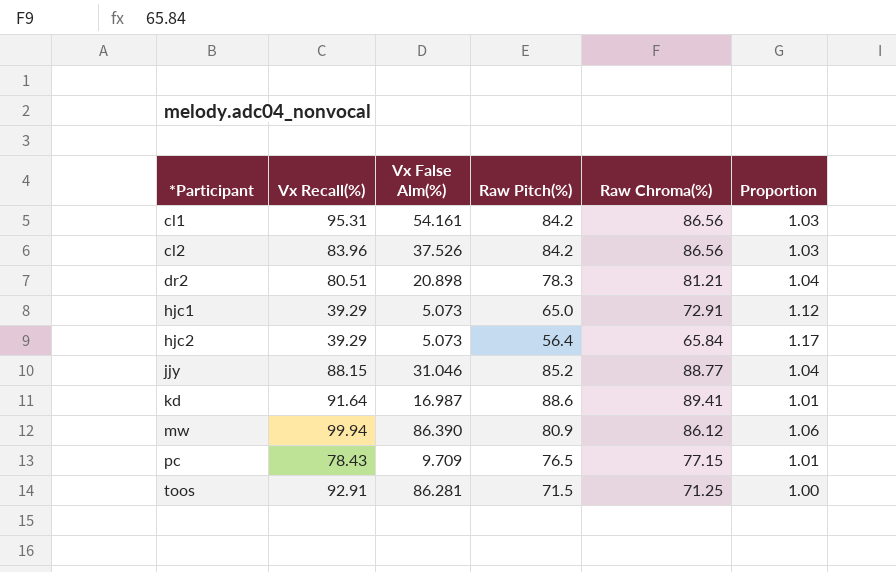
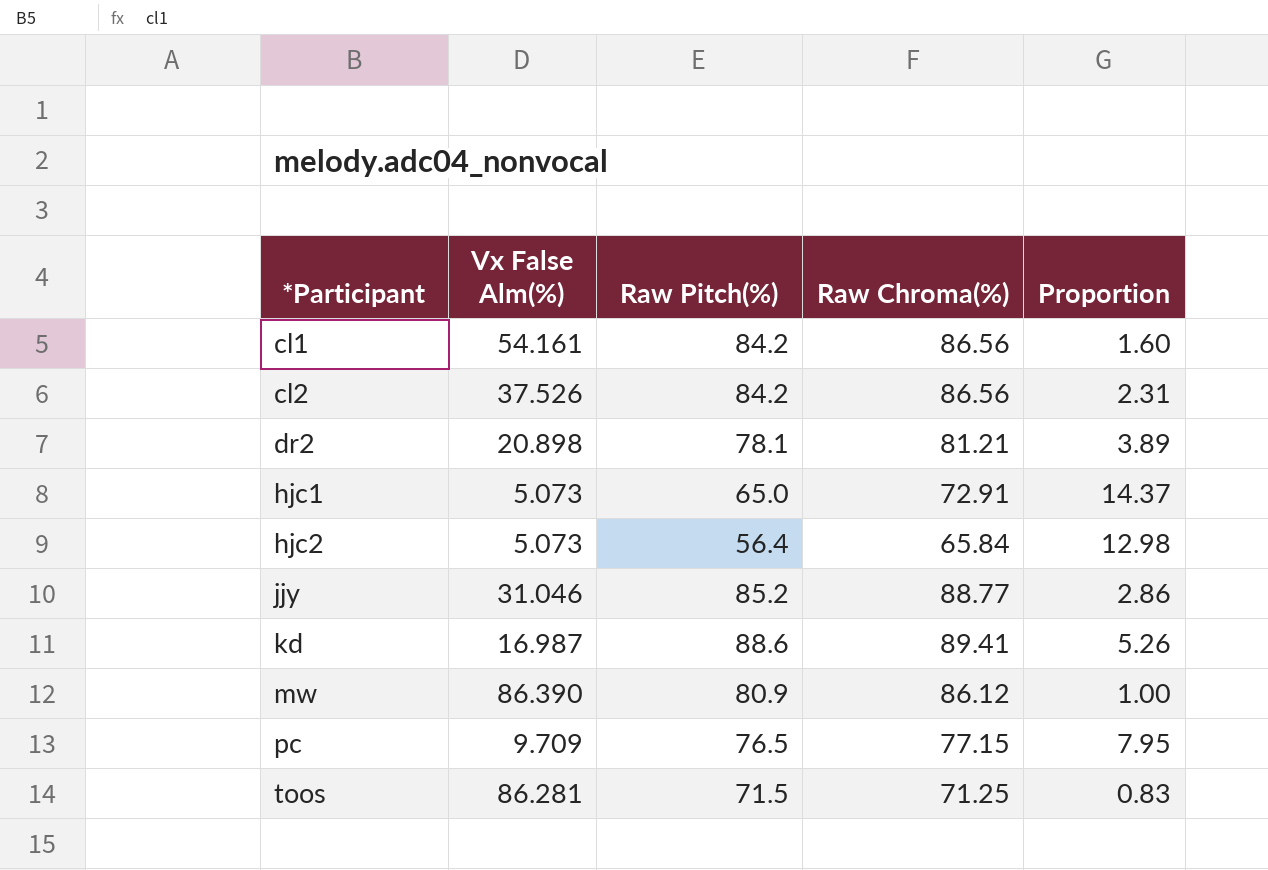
column Vx Recall(%) | position: 2 -> none
column Proportion | formula: [Raw Chroma(%)] / [Raw Pitch(%)] -> [Raw Chroma(%)] / [Vx False Alm(%)]
dr2 | Raw Pitch(%): 78.3 -> 78.1

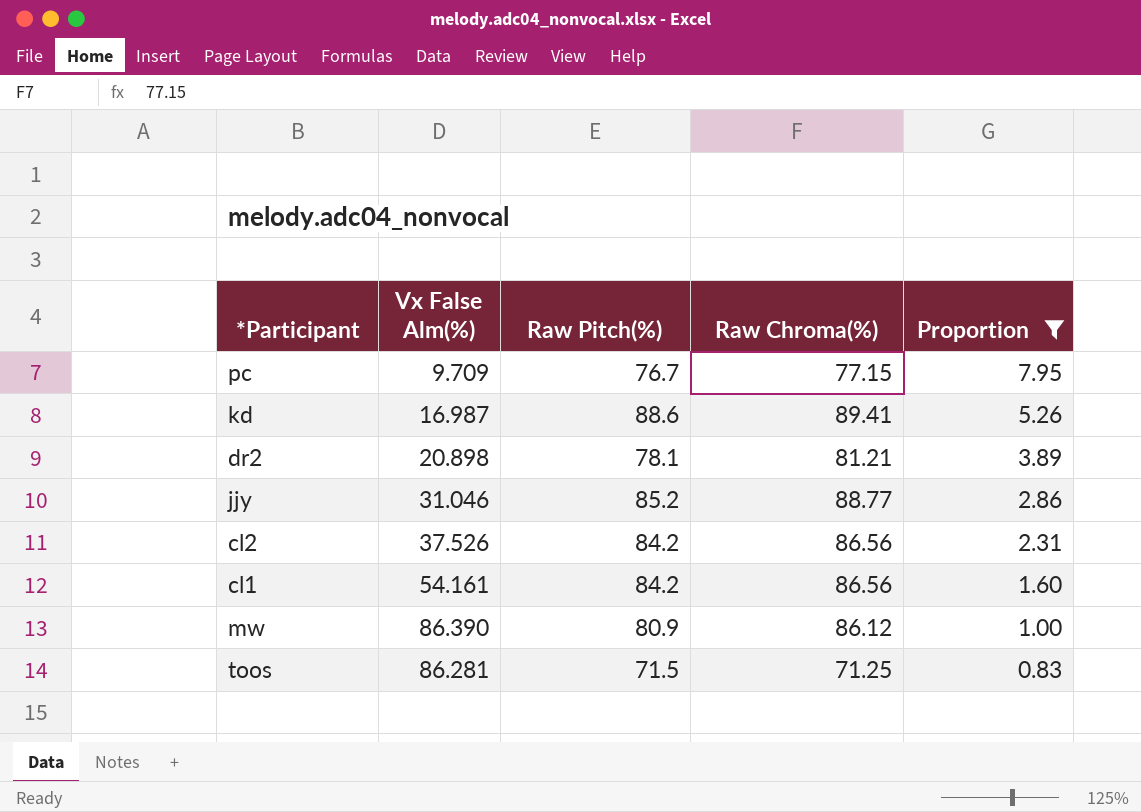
filter: none -> Proportion <= 7.95
row order: *Participant ascending -> Proportion descending
pc | Raw Pitch(%): 76.5 -> 76.7

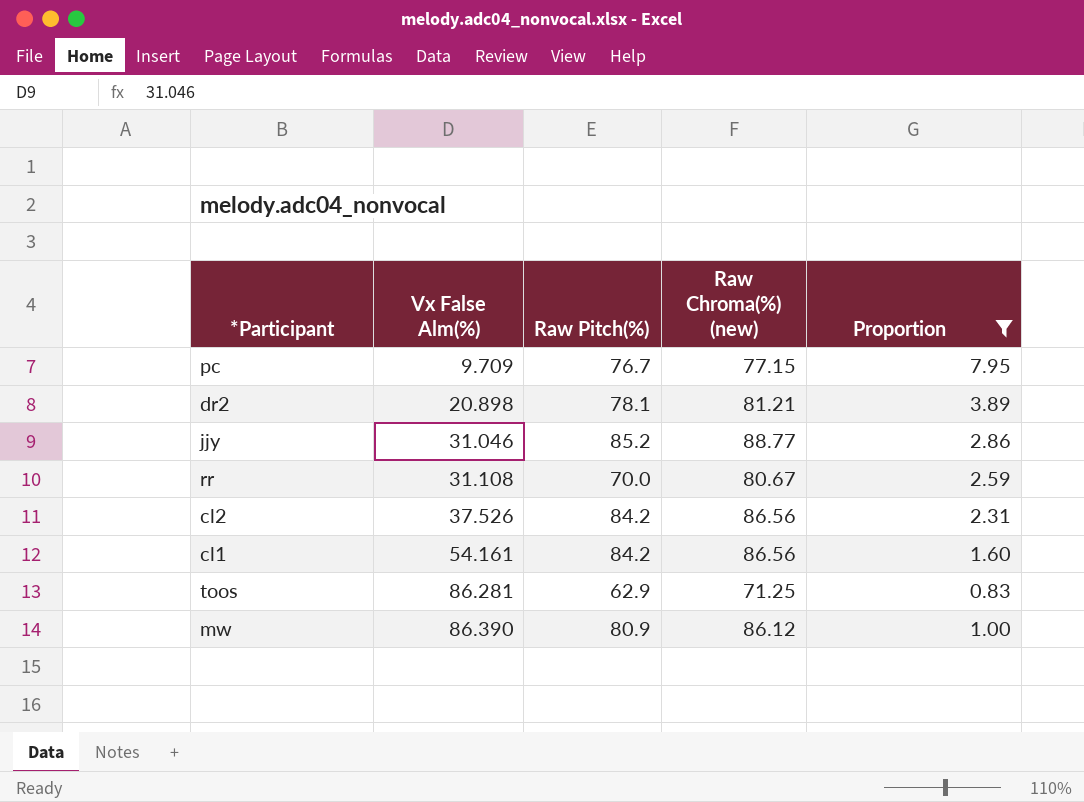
row order: Proportion descending -> Vx False Alm(%) ascending
column name: Raw Chroma(%) -> Raw Chroma(%) (new)
row kd: 16.987 | 88.6 | 89.41 | 5.26 -> none
row rr: none -> 31.108 | 70.0 | 80.67 | 2.59
toos | Raw Pitch(%): 71.5 -> 62.9

